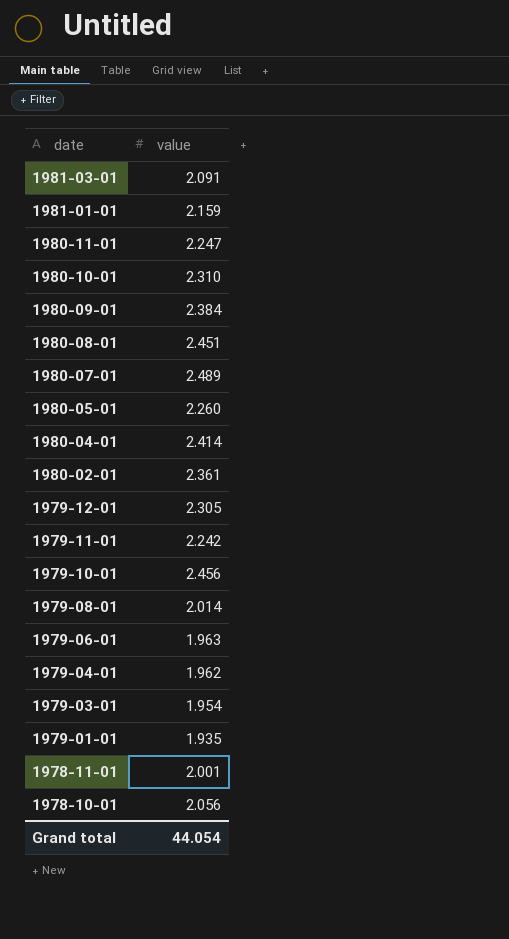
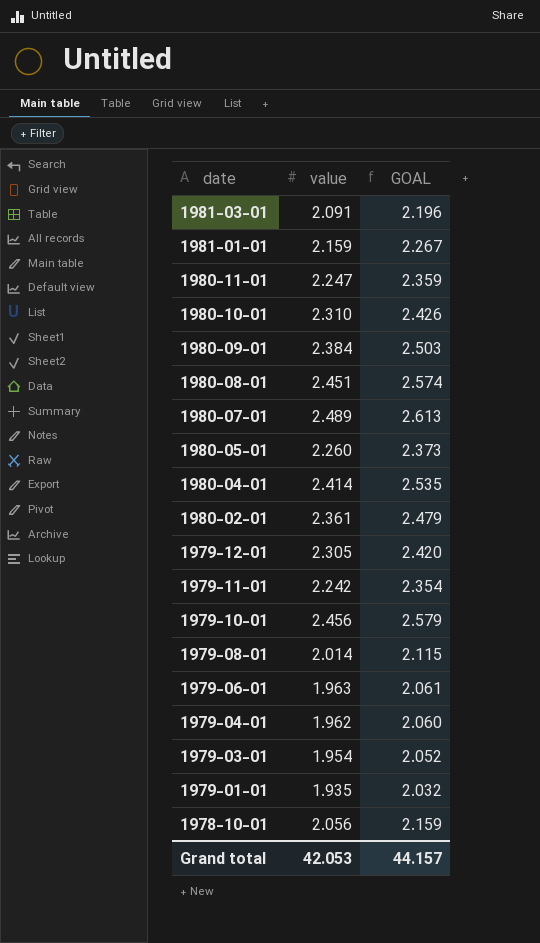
column GOAL | formula: none -> [value] * 1.05
row 1978-11-01: 2.001 -> none
Grand total | value: 44.054 -> 42.053

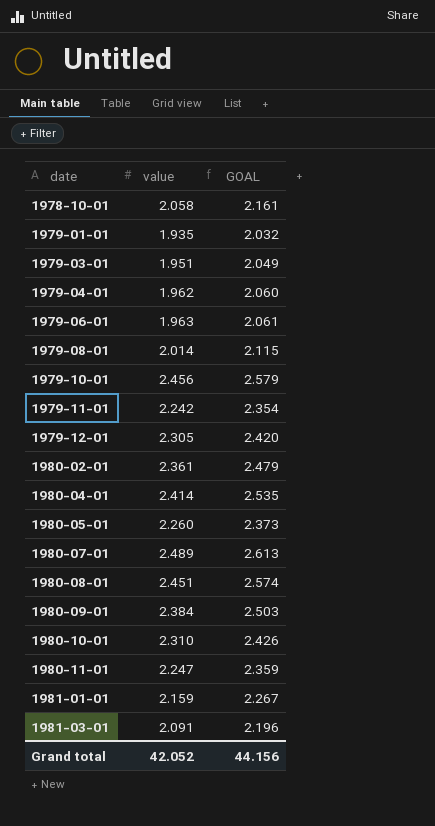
row order: date descending -> date ascending
1978-10-01 | value: 2.056 -> 2.058
1978-10-01 | GOAL: 2.159 -> 2.161
1979-03-01 | value: 1.954 -> 1.951
1979-03-01 | GOAL: 2.052 -> 2.049
Grand total | value: 42.053 -> 42.052
Grand total | GOAL: 44.157 -> 44.156

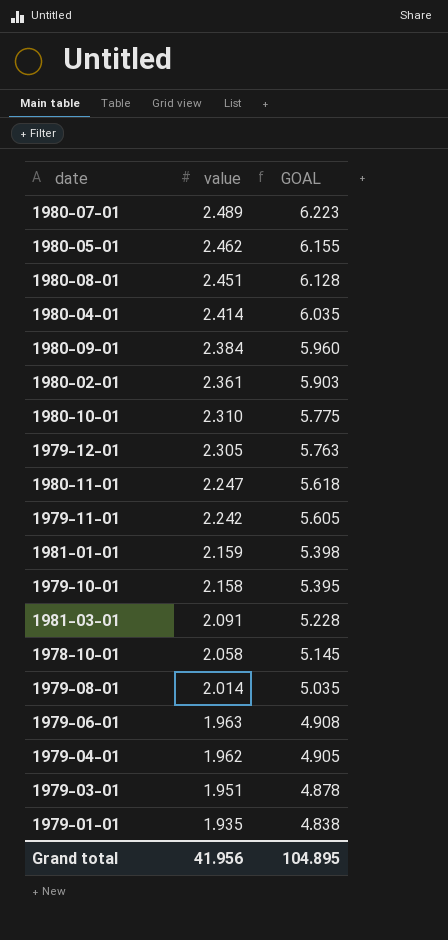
row order: date ascending -> value descending
column GOAL | formula: [value] * 1.05 -> [value] * 2.5
1980-05-01 | value: 2.260 -> 2.462
1979-10-01 | value: 2.456 -> 2.158
Grand total | value: 42.052 -> 41.956
Grand total | GOAL: 44.156 -> 104.895

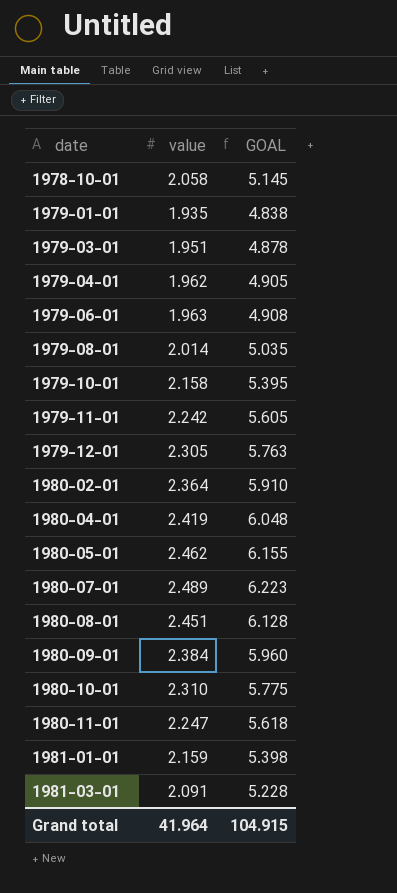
row order: value descending -> date ascending
1980-02-01 | value: 2.361 -> 2.364
1980-02-01 | GOAL: 5.903 -> 5.910
1980-04-01 | value: 2.414 -> 2.419
1980-04-01 | GOAL: 6.035 -> 6.048
Grand total | value: 41.956 -> 41.964
Grand total | GOAL: 104.895 -> 104.915

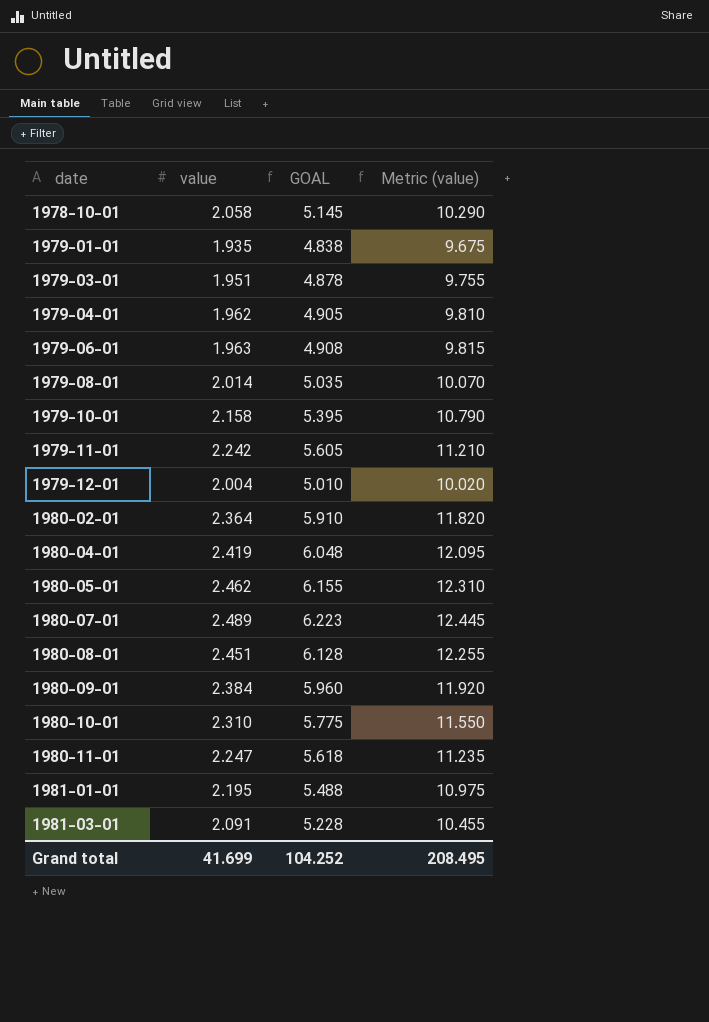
column Metric (value) | formula: none -> [value] * 5
1979-12-01 | value: 2.305 -> 2.004
1979-12-01 | GOAL: 5.763 -> 5.010
1981-01-01 | value: 2.159 -> 2.195
1981-01-01 | GOAL: 5.398 -> 5.488
Grand total | value: 41.964 -> 41.699
Grand total | GOAL: 104.915 -> 104.252

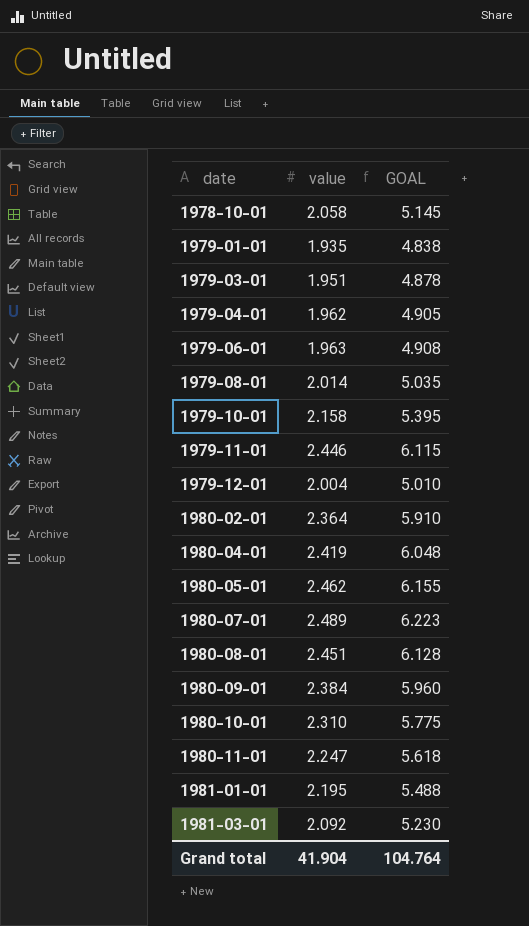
column Metric (value) | formula: [value] * 5 -> none
1979-11-01 | value: 2.242 -> 2.446
1979-11-01 | GOAL: 5.605 -> 6.115
1981-03-01 | value: 2.091 -> 2.092
1981-03-01 | GOAL: 5.228 -> 5.230
Grand total | value: 41.699 -> 41.904
Grand total | GOAL: 104.252 -> 104.764

